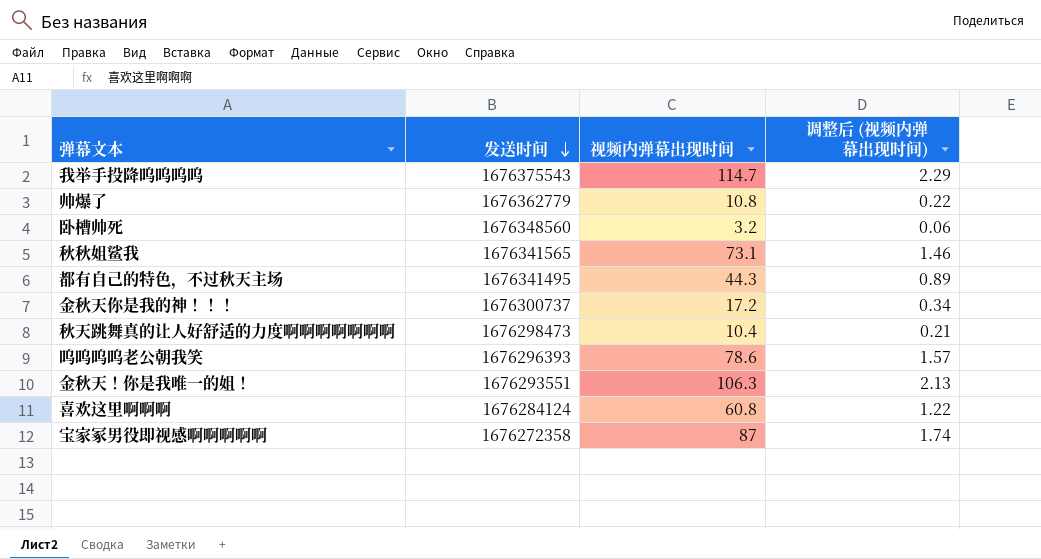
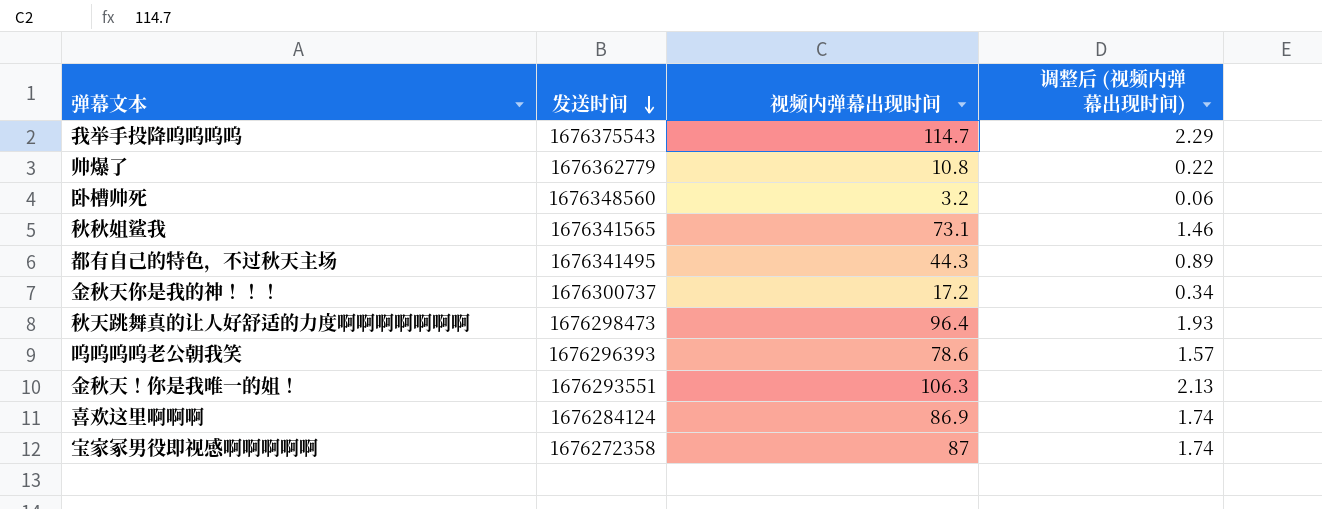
秋天跳舞真的让人好舒适的力度啊啊啊啊啊啊啊 | 视频内弹幕出现时间: 10.4 -> 96.4
秋天跳舞真的让人好舒适的力度啊啊啊啊啊啊啊 | 调整后 (视频内弹幕出现时间): 0.21 -> 1.93
喜欢这里啊啊啊 | 视频内弹幕出现时间: 60.8 -> 86.9
喜欢这里啊啊啊 | 调整后 (视频内弹幕出现时间): 1.22 -> 1.74

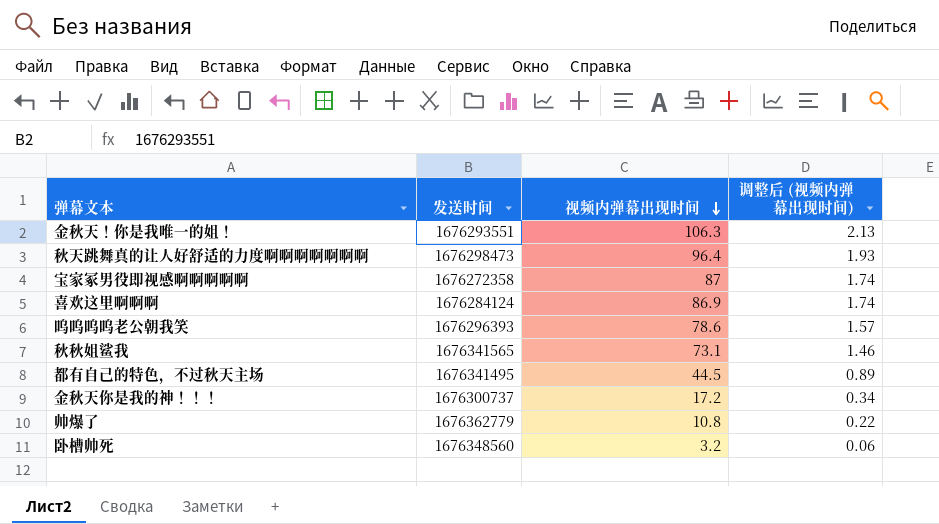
row order: 发送时间 descending -> 视频内弹幕出现时间 descending
row 我举手投降呜呜呜呜: 1676375543 | 114.7 | 2.29 -> none
都有自己的特色，不过秋天主场 | 视频内弹幕出现时间: 44.3 -> 44.5

